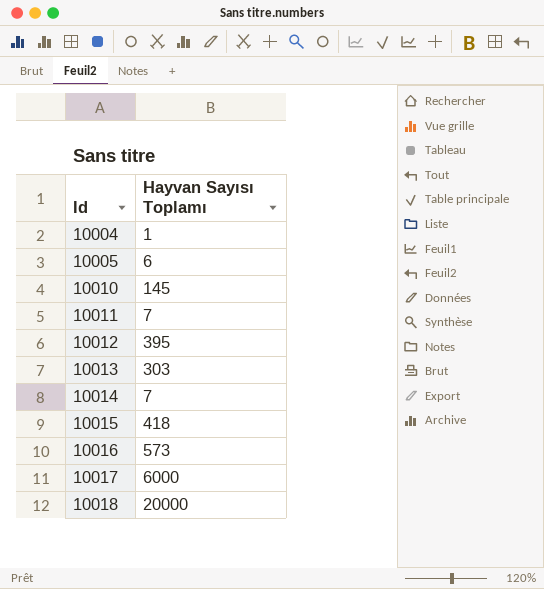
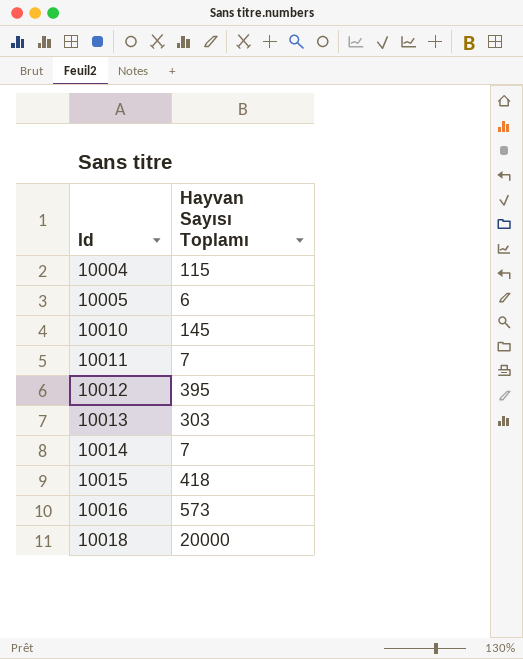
row 10017: 6000 -> none
10004 | Hayvan Sayısı Toplamı: 1 -> 115

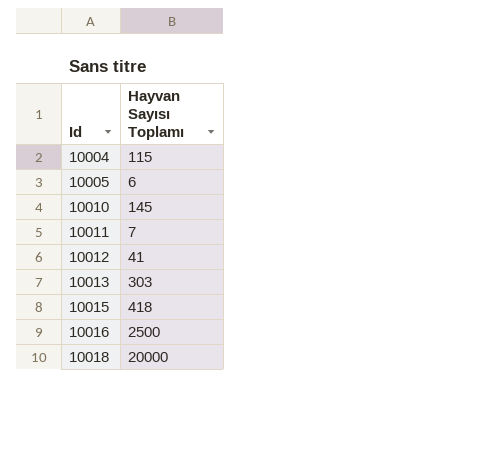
row 10014: 7 -> none
10012 | Hayvan Sayısı Toplamı: 395 -> 41
10016 | Hayvan Sayısı Toplamı: 573 -> 2500

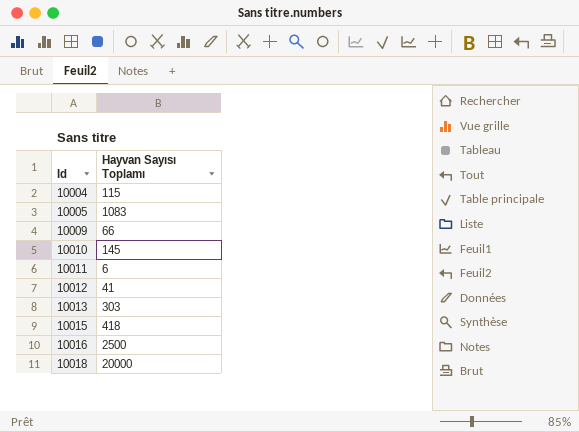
10005 | Hayvan Sayısı Toplamı: 6 -> 1083
row 10009: none -> 66
10011 | Hayvan Sayısı Toplamı: 7 -> 6

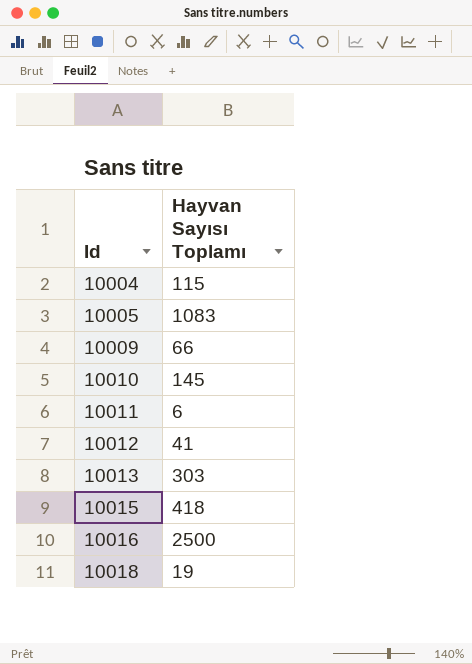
10018 | Hayvan Sayısı Toplamı: 20000 -> 19

